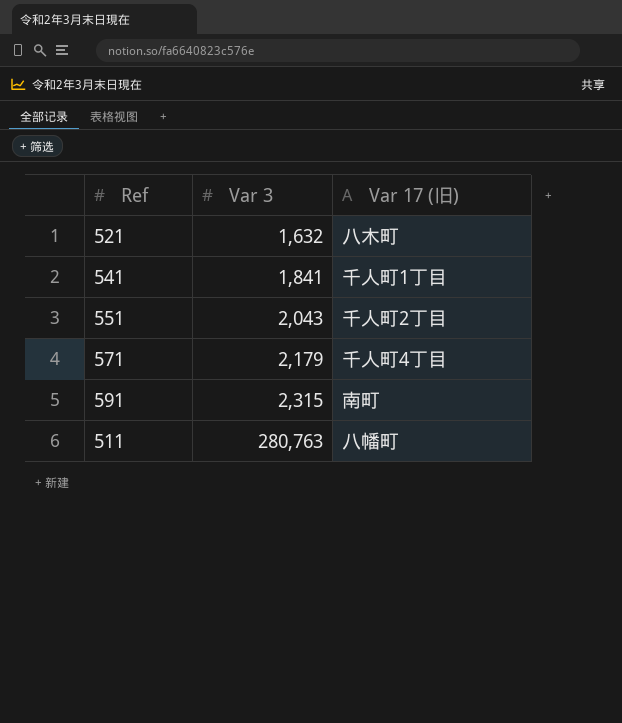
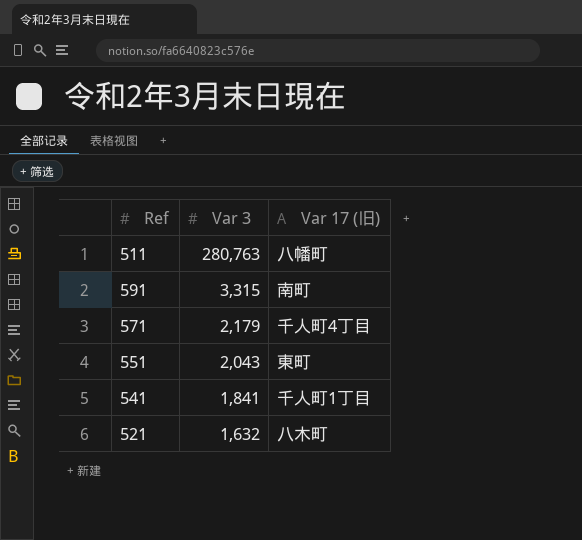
row order: Var 3 ascending -> Var 3 descending
591 | Var 3: 2,315 -> 3,315
551 | Var 17 (旧): 千人町2丁目 -> 東町

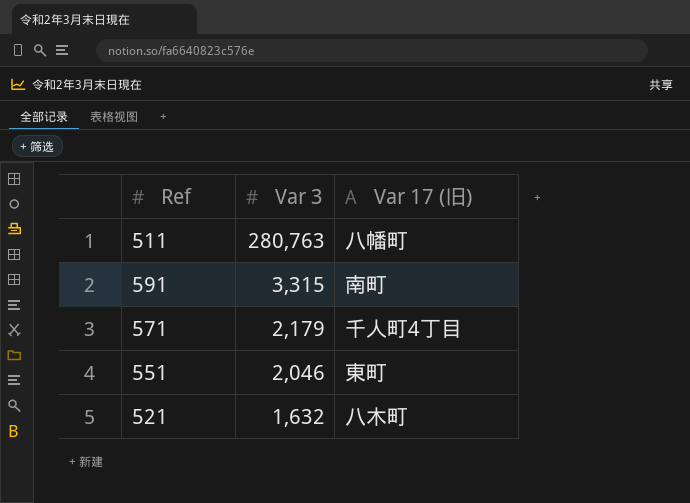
row 541: 1,841 | 千人町1丁目 -> none
551 | Var 3: 2,043 -> 2,046

